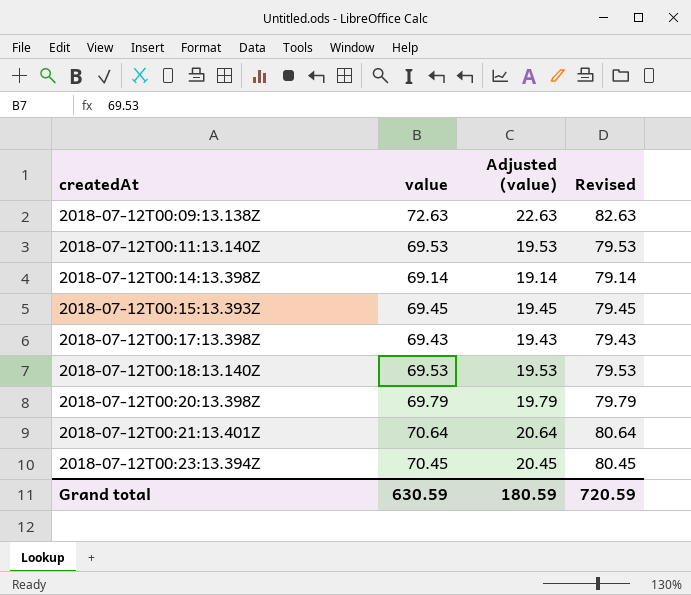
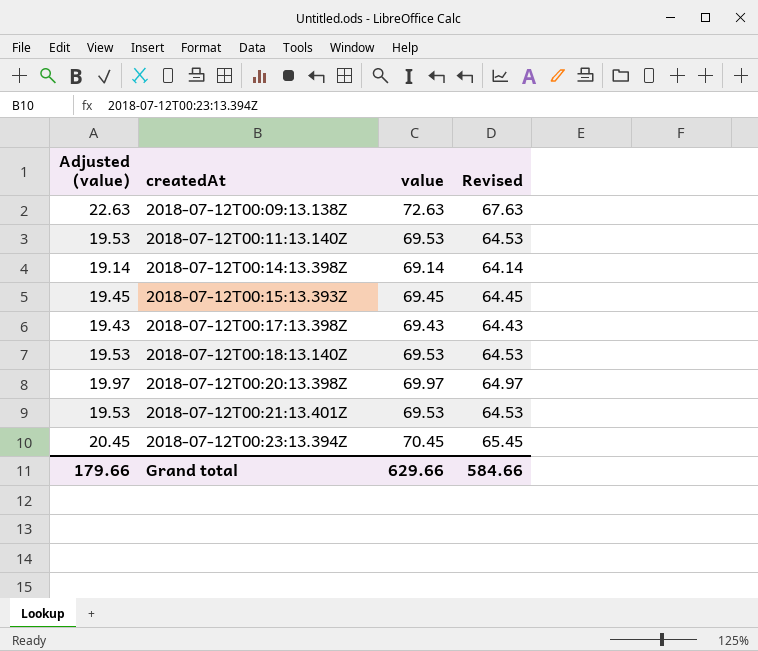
column Adjusted (value) | position: 3 -> 1
column Revised | formula: [value] + 10 -> [value] - 5
2018-07-12T00:20:13.398Z | Adjusted (value): 19.79 -> 19.97
2018-07-12T00:20:13.398Z | value: 69.79 -> 69.97
2018-07-12T00:21:13.401Z | Adjusted (value): 20.64 -> 19.53
2018-07-12T00:21:13.401Z | value: 70.64 -> 69.53
Grand total | Adjusted (value): 180.59 -> 179.66
Grand total | value: 630.59 -> 629.66
Grand total | Revised: 720.59 -> 584.66

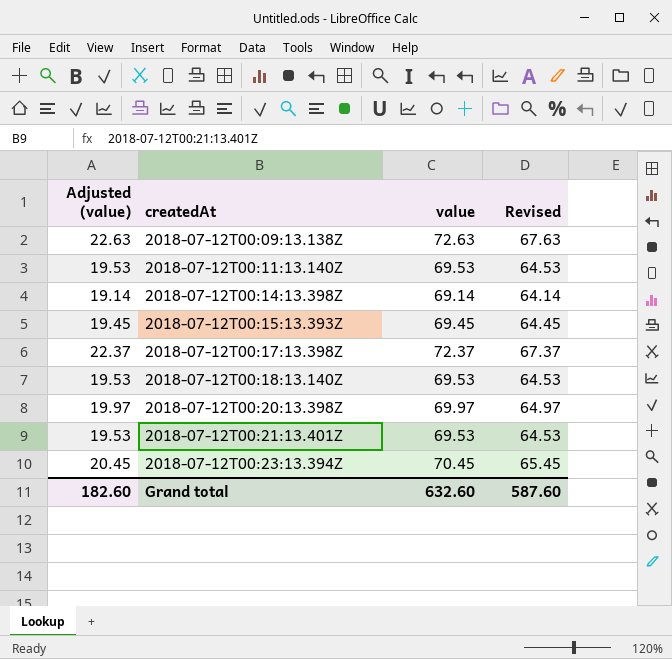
2018-07-12T00:17:13.398Z | Adjusted (value): 19.43 -> 22.37
2018-07-12T00:17:13.398Z | value: 69.43 -> 72.37
2018-07-12T00:17:13.398Z | Revised: 64.43 -> 67.37
Grand total | Adjusted (value): 179.66 -> 182.60
Grand total | value: 629.66 -> 632.60
Grand total | Revised: 584.66 -> 587.60

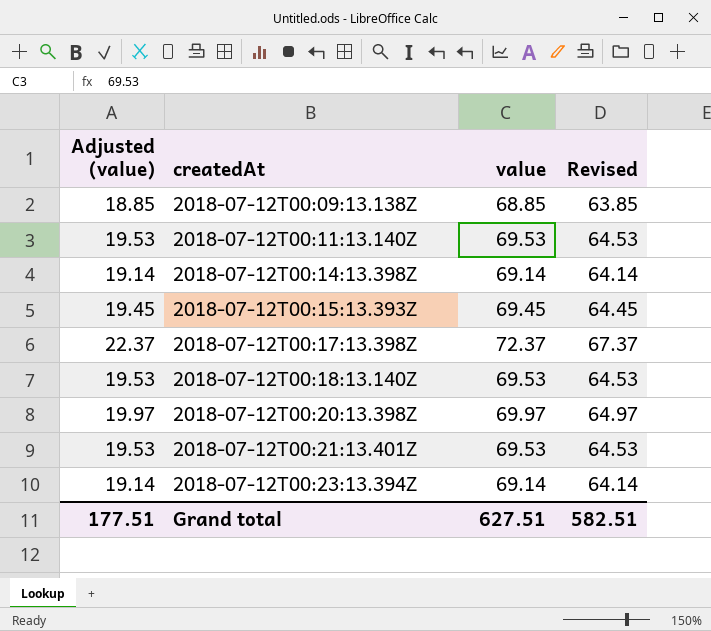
2018-07-12T00:09:13.138Z | Adjusted (value): 22.63 -> 18.85
2018-07-12T00:09:13.138Z | value: 72.63 -> 68.85
2018-07-12T00:09:13.138Z | Revised: 67.63 -> 63.85
2018-07-12T00:23:13.394Z | Adjusted (value): 20.45 -> 19.14
2018-07-12T00:23:13.394Z | value: 70.45 -> 69.14
2018-07-12T00:23:13.394Z | Revised: 65.45 -> 64.14
Grand total | Adjusted (value): 182.60 -> 177.51
Grand total | value: 632.60 -> 627.51
Grand total | Revised: 587.60 -> 582.51

